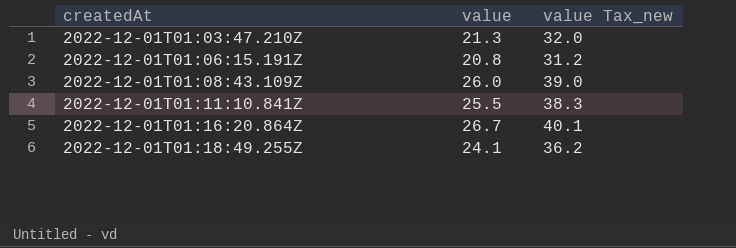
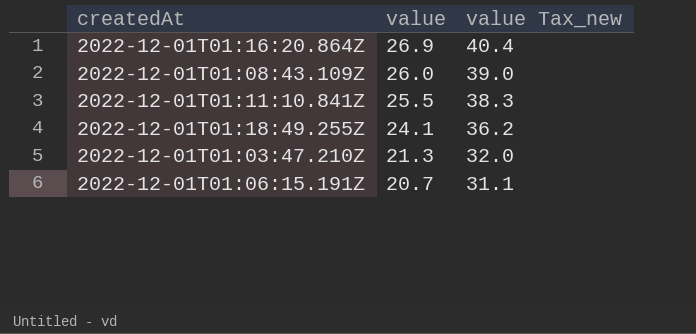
row order: createdAt ascending -> value descending
2022-12-01T01:16:20.864Z | value: 26.7 -> 26.9
2022-12-01T01:16:20.864Z | value Tax_new: 40.1 -> 40.4
2022-12-01T01:06:15.191Z | value: 20.8 -> 20.7
2022-12-01T01:06:15.191Z | value Tax_new: 31.2 -> 31.1

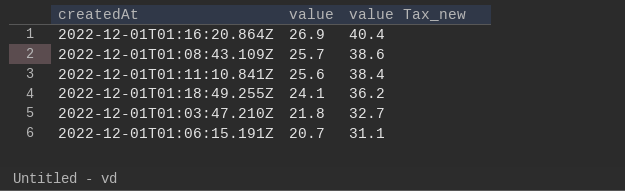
2022-12-01T01:08:43.109Z | value: 26.0 -> 25.7
2022-12-01T01:08:43.109Z | value Tax_new: 39.0 -> 38.6
2022-12-01T01:11:10.841Z | value: 25.5 -> 25.6
2022-12-01T01:11:10.841Z | value Tax_new: 38.3 -> 38.4
2022-12-01T01:03:47.210Z | value: 21.3 -> 21.8
2022-12-01T01:03:47.210Z | value Tax_new: 32.0 -> 32.7

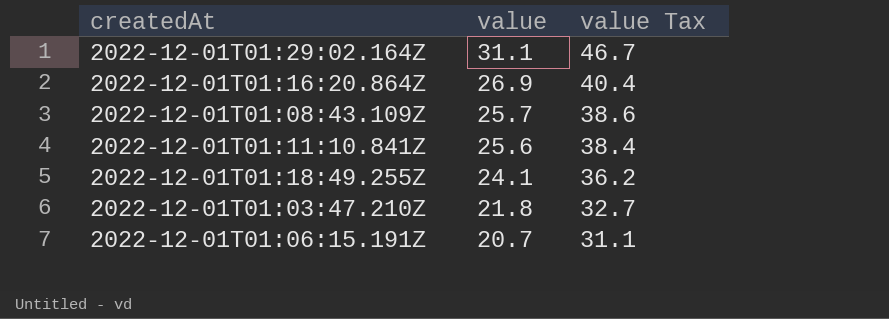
column name: value Tax_new -> value Tax
row 2022-12-01T01:29:02.164Z: none -> 31.1 | 46.7

